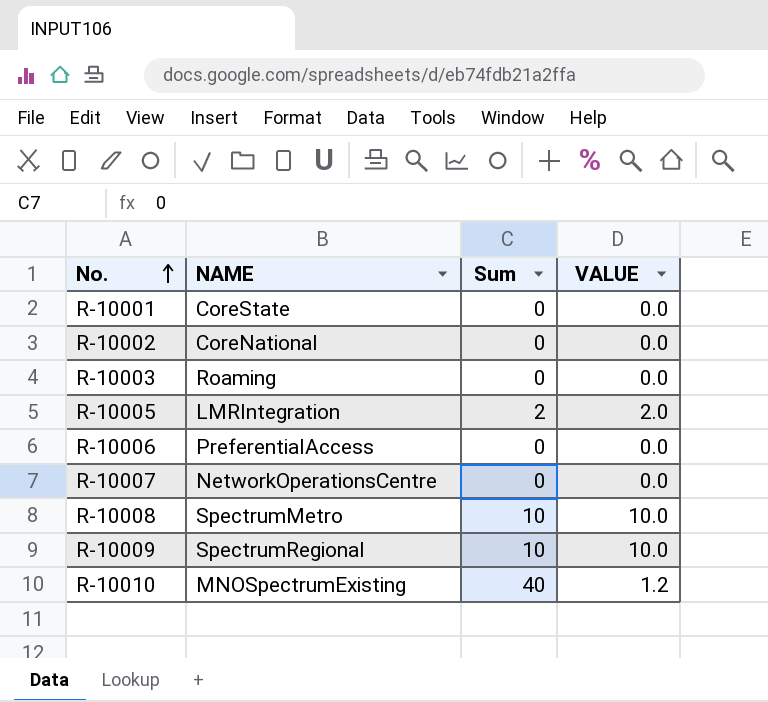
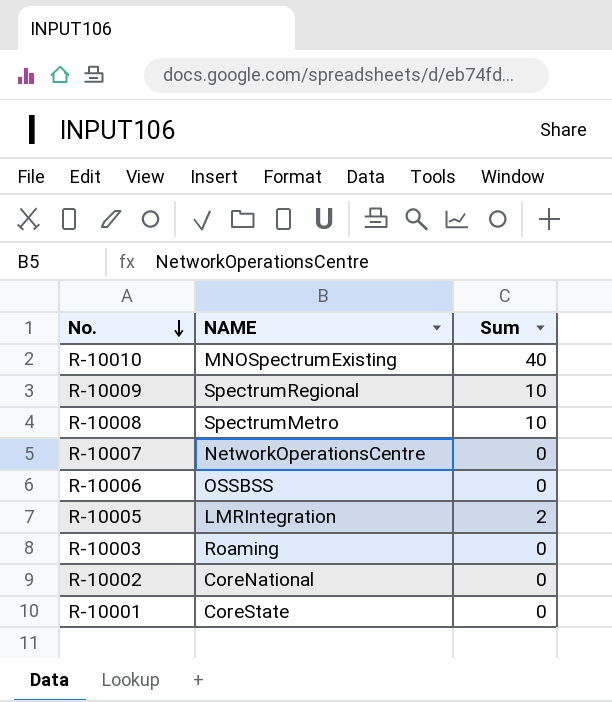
row order: No. ascending -> No. descending
column VALUE | position: 4 -> none
R-10006 | NAME: PreferentialAccess -> OSSBSS

